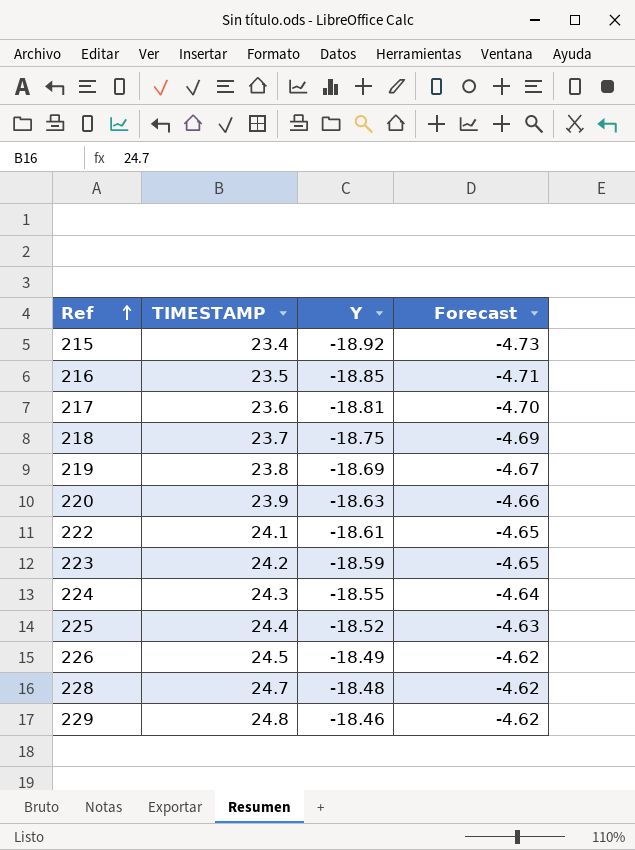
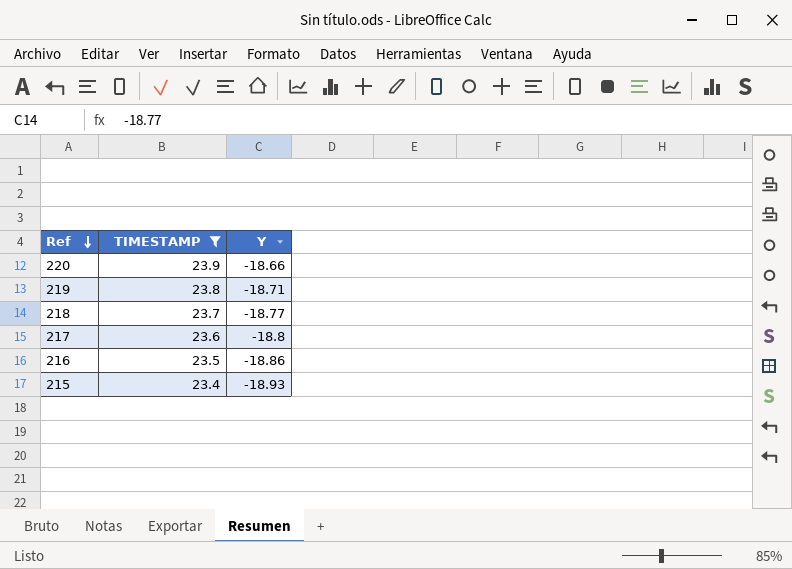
filter: none -> TIMESTAMP <= 23.9
row order: Ref ascending -> Ref descending
column Forecast | formula: [Y] * 0.25 -> none
220 | Y: -18.63 -> -18.66
219 | Y: -18.69 -> -18.71
218 | Y: -18.75 -> -18.77
217 | Y: -18.81 -> -18.8
216 | Y: -18.85 -> -18.86
215 | Y: -18.92 -> -18.93

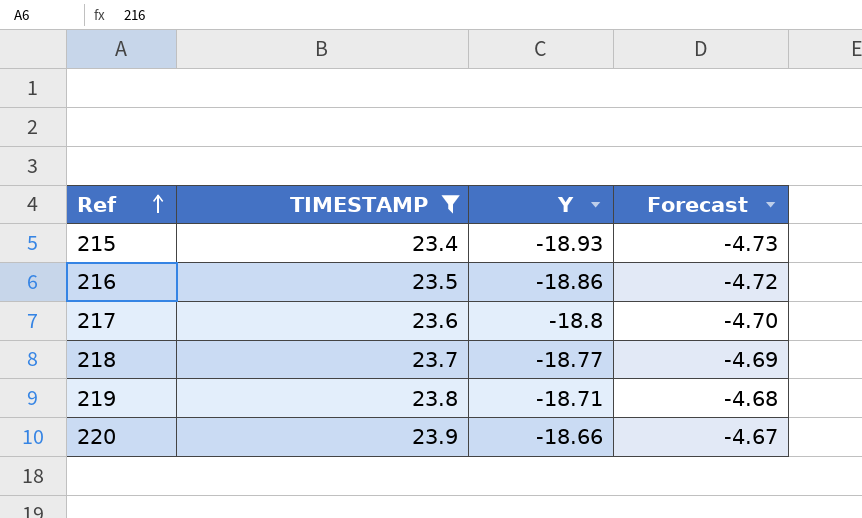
row order: Ref descending -> Ref ascending
column Forecast | formula: none -> [Y] * 0.25

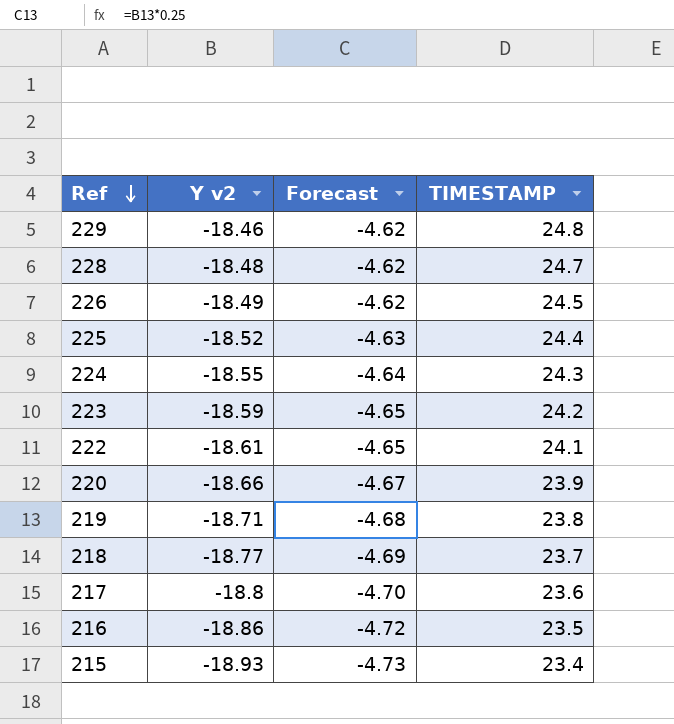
filter: TIMESTAMP <= 23.9 -> none
row order: Ref ascending -> Ref descending
column name: Y -> Y v2
column TIMESTAMP | position: 2 -> 4

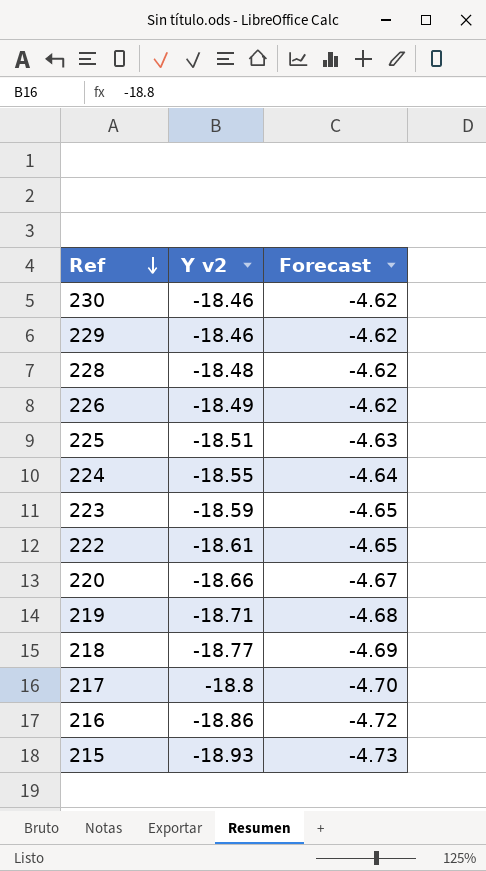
column TIMESTAMP | position: 4 -> none
row 230: none -> -18.46 | -4.62
225 | Y v2: -18.52 -> -18.51

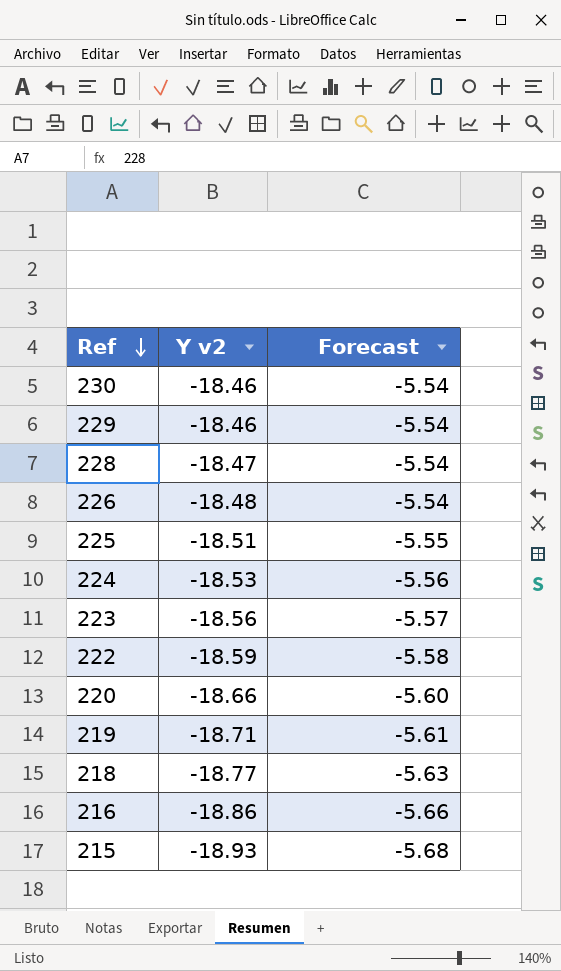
column Forecast | formula: [Y v2] * 0.25 -> [Y v2] * 0.3
row 217: -18.8 | -4.70 -> none
228 | Y v2: -18.48 -> -18.47
226 | Y v2: -18.49 -> -18.48
224 | Y v2: -18.55 -> -18.53
223 | Y v2: -18.59 -> -18.56
222 | Y v2: -18.61 -> -18.59

